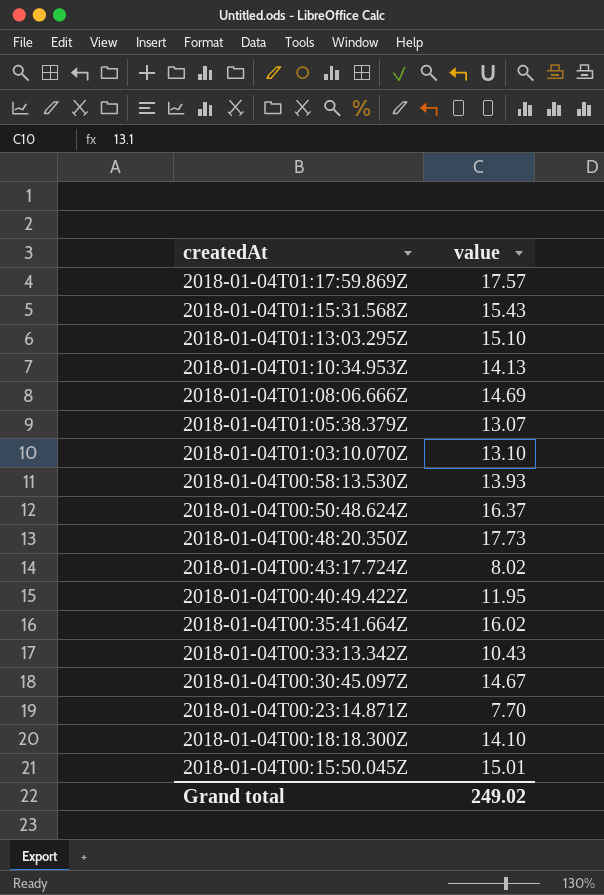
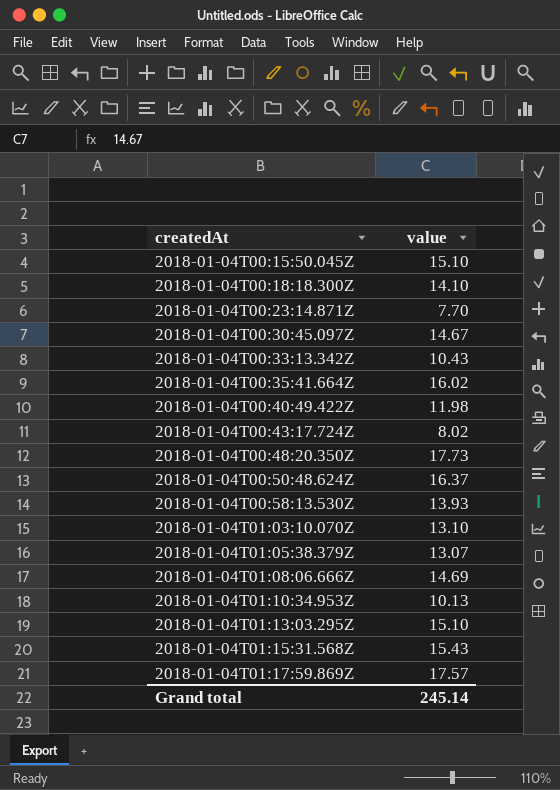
row order: createdAt descending -> createdAt ascending
2018-01-04T00:15:50.045Z | value: 15.01 -> 15.10
2018-01-04T00:40:49.422Z | value: 11.95 -> 11.98
2018-01-04T01:10:34.953Z | value: 14.13 -> 10.13
Grand total | value: 249.02 -> 245.14

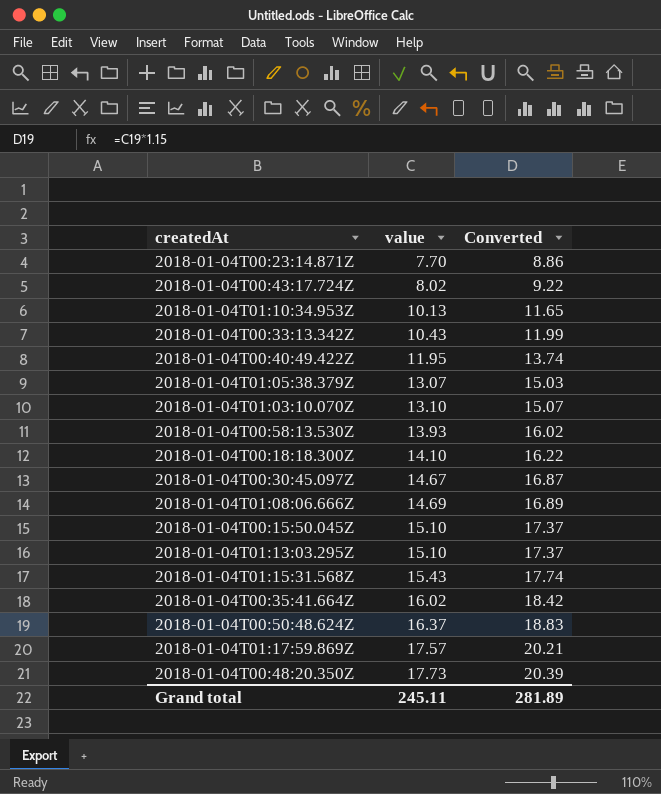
row order: createdAt ascending -> value ascending
column Converted | formula: none -> [value] * 1.15
2018-01-04T00:40:49.422Z | value: 11.98 -> 11.95
Grand total | value: 245.14 -> 245.11

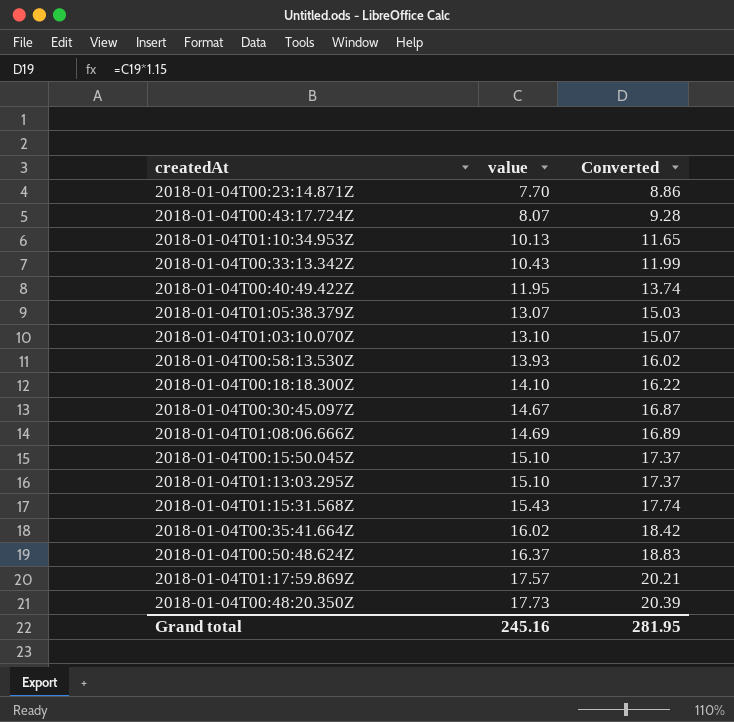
2018-01-04T00:43:17.724Z | value: 8.02 -> 8.07
2018-01-04T00:43:17.724Z | Converted: 9.22 -> 9.28
Grand total | value: 245.11 -> 245.16
Grand total | Converted: 281.89 -> 281.95

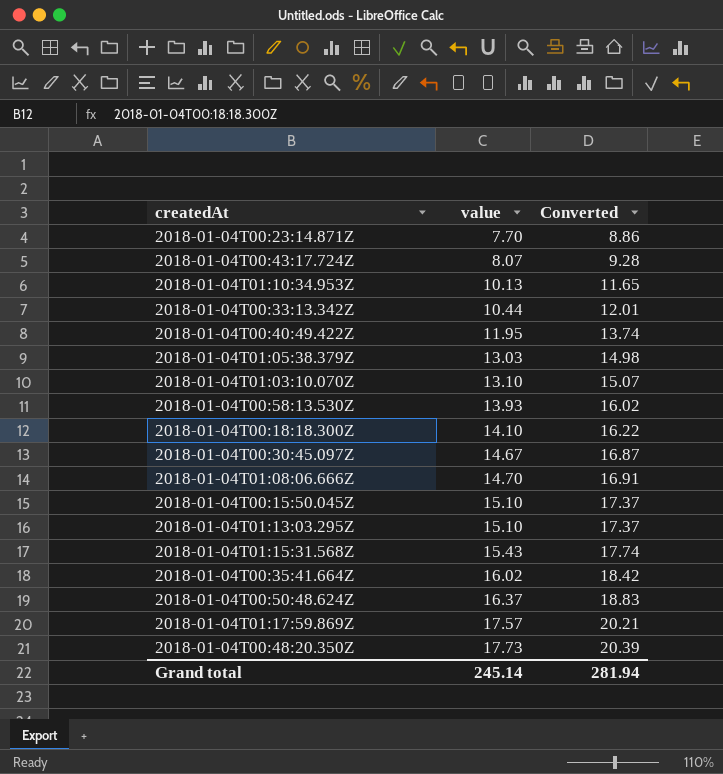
2018-01-04T00:33:13.342Z | value: 10.43 -> 10.44
2018-01-04T00:33:13.342Z | Converted: 11.99 -> 12.01
2018-01-04T01:05:38.379Z | value: 13.07 -> 13.03
2018-01-04T01:05:38.379Z | Converted: 15.03 -> 14.98
2018-01-04T01:08:06.666Z | value: 14.69 -> 14.70
2018-01-04T01:08:06.666Z | Converted: 16.89 -> 16.91
Grand total | value: 245.16 -> 245.14
Grand total | Converted: 281.95 -> 281.94

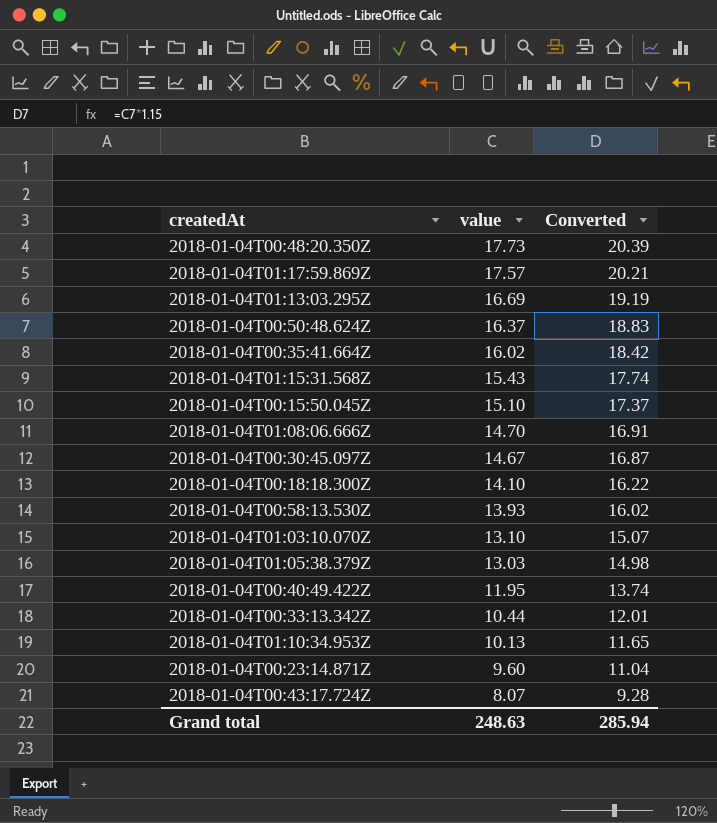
row order: value ascending -> value descending
2018-01-04T01:13:03.295Z | value: 15.10 -> 16.69
2018-01-04T01:13:03.295Z | Converted: 17.37 -> 19.19
2018-01-04T00:23:14.871Z | value: 7.70 -> 9.60
2018-01-04T00:23:14.871Z | Converted: 8.86 -> 11.04
Grand total | value: 245.14 -> 248.63
Grand total | Converted: 281.94 -> 285.94

